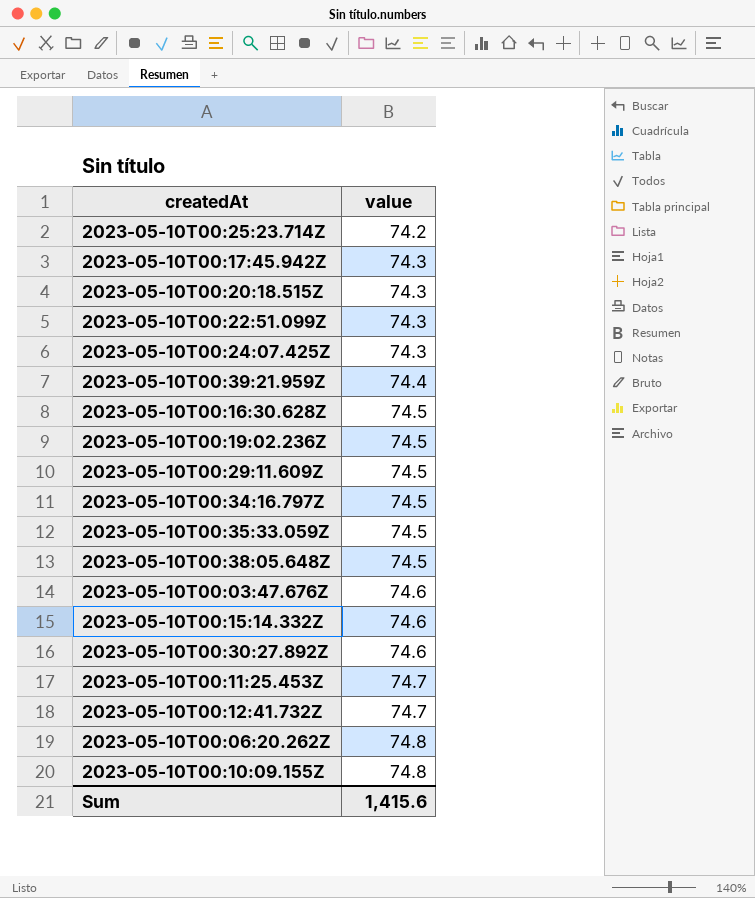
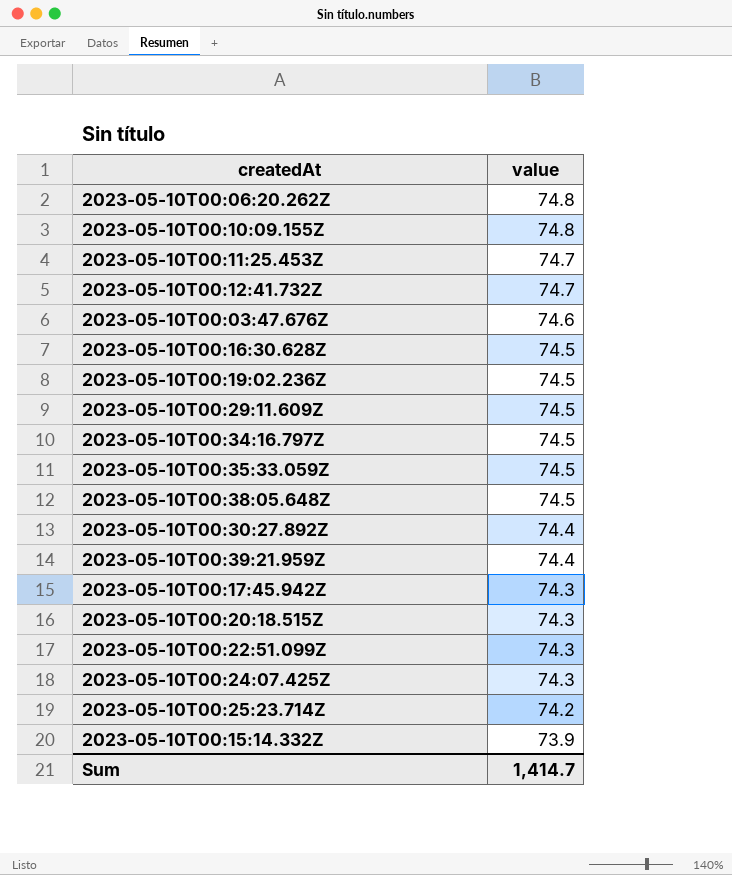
row order: value ascending -> value descending
2023-05-10T00:30:27.892Z | value: 74.6 -> 74.4
2023-05-10T00:15:14.332Z | value: 74.6 -> 73.9
Sum | value: 1,415.6 -> 1,414.7

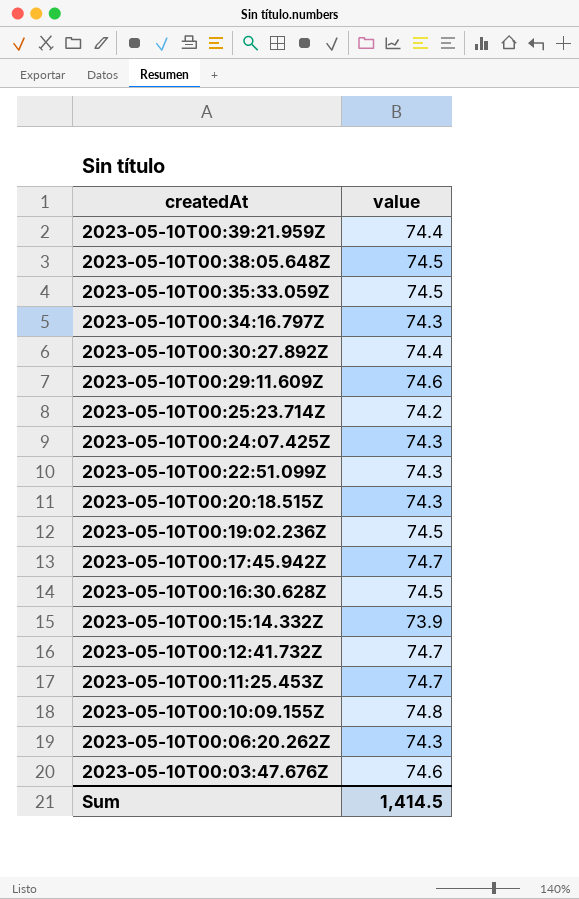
row order: value descending -> createdAt descending
2023-05-10T00:34:16.797Z | value: 74.5 -> 74.3
2023-05-10T00:29:11.609Z | value: 74.5 -> 74.6
2023-05-10T00:17:45.942Z | value: 74.3 -> 74.7
2023-05-10T00:06:20.262Z | value: 74.8 -> 74.3
Sum | value: 1,414.7 -> 1,414.5

